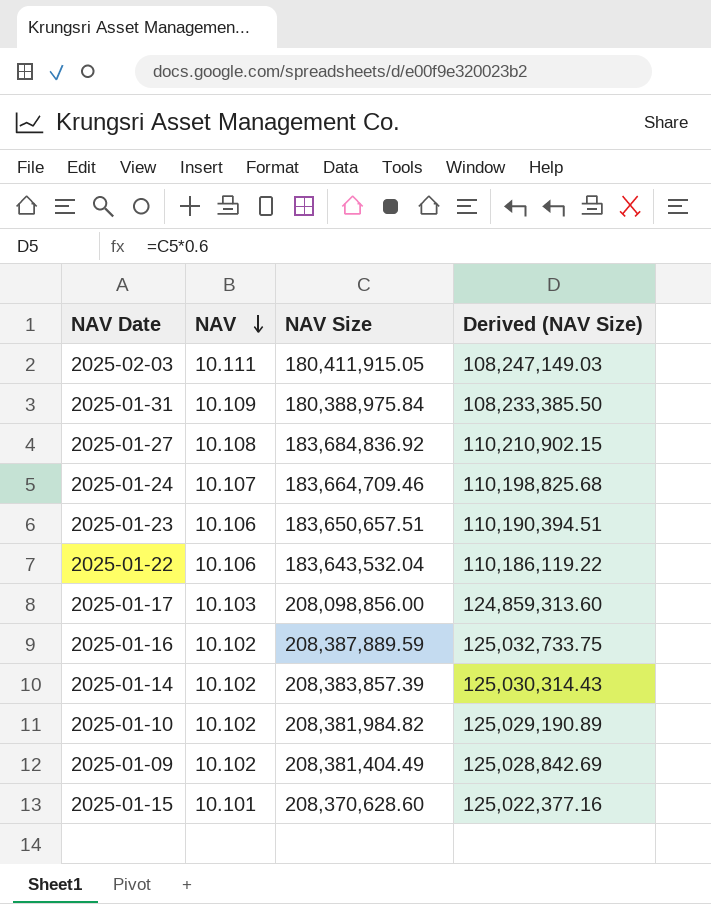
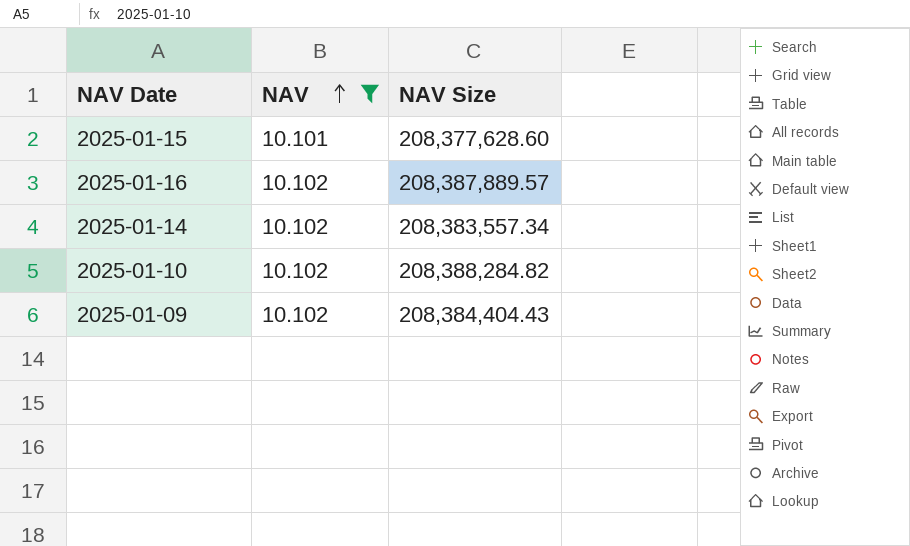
filter: none -> NAV <= 10.102
row order: NAV descending -> NAV ascending
column Derived (NAV Size) | formula: [NAV Size] * 0.6 -> none
2025-01-15 | NAV Size: 208,370,628.60 -> 208,377,628.60
2025-01-16 | NAV Size: 208,387,889.59 -> 208,387,889.57
2025-01-14 | NAV Size: 208,383,857.39 -> 208,383,557.34
2025-01-10 | NAV Size: 208,381,984.82 -> 208,388,284.82
2025-01-09 | NAV Size: 208,381,404.49 -> 208,384,404.43

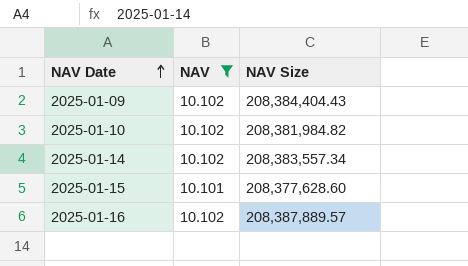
row order: NAV ascending -> NAV Date ascending
2025-01-10 | NAV Size: 208,388,284.82 -> 208,381,984.82

